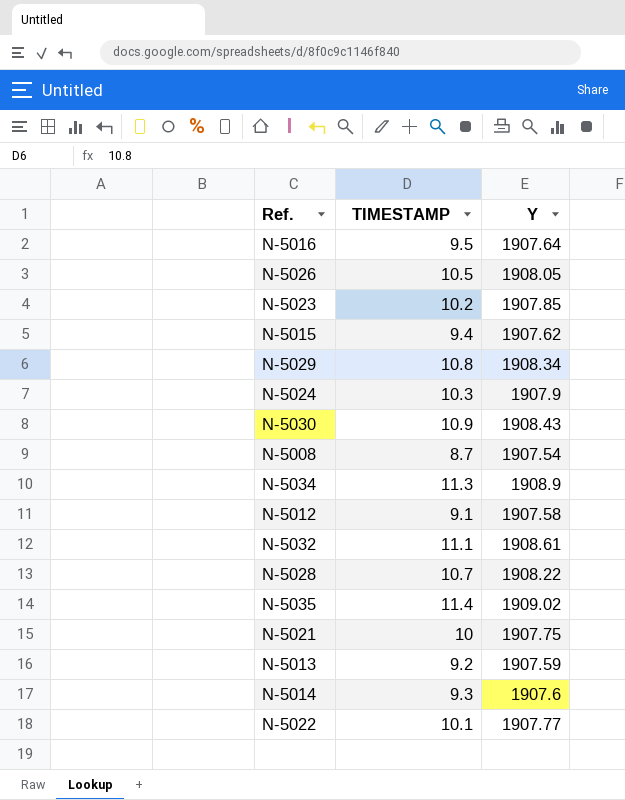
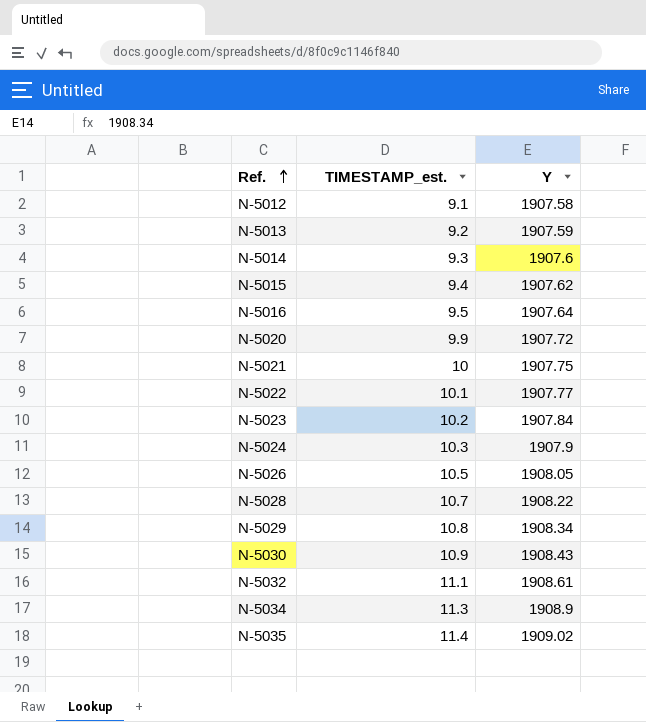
row order: none -> Ref. ascending
column name: TIMESTAMP -> TIMESTAMP_est.
row N-5008: 8.7 | 1907.54 -> none
row N-5020: none -> 9.9 | 1907.72
N-5023 | Y: 1907.85 -> 1907.84

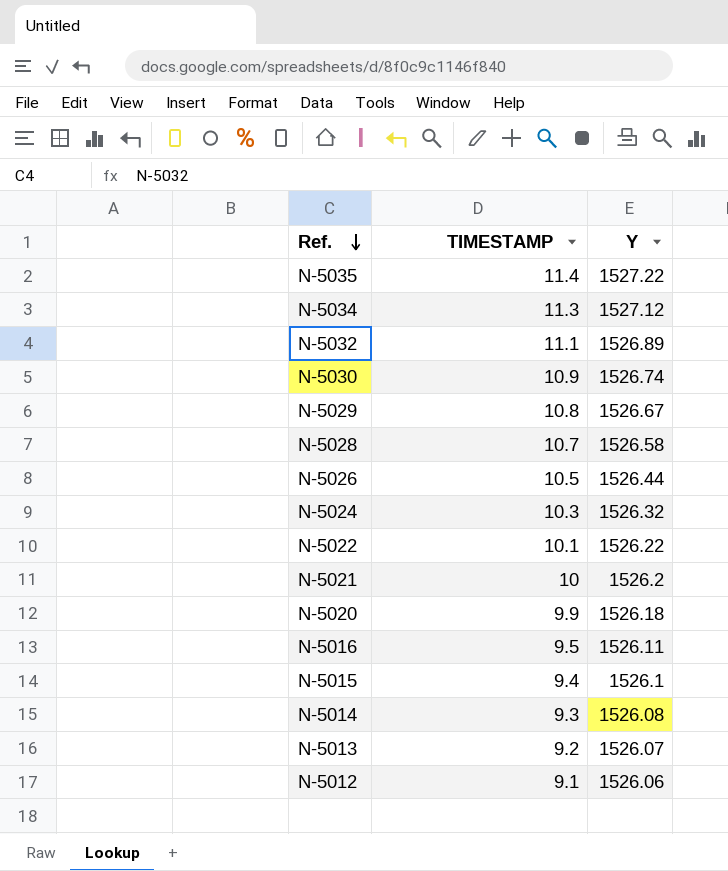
row order: Ref. ascending -> Ref. descending
column name: TIMESTAMP_est. -> TIMESTAMP
row N-5023: 10.2 | 1907.84 -> none
N-5035 | Y: 1909.02 -> 1527.22
N-5034 | Y: 1908.9 -> 1527.12
N-5032 | Y: 1908.61 -> 1526.89
N-5030 | Y: 1908.43 -> 1526.74
N-5029 | Y: 1908.34 -> 1526.67
N-5028 | Y: 1908.22 -> 1526.58
N-5026 | Y: 1908.05 -> 1526.44
N-5024 | Y: 1907.9 -> 1526.32
N-5022 | Y: 1907.77 -> 1526.22
N-5021 | Y: 1907.75 -> 1526.2
N-5020 | Y: 1907.72 -> 1526.18
N-5016 | Y: 1907.64 -> 1526.11
N-5015 | Y: 1907.62 -> 1526.1
N-5014 | Y: 1907.6 -> 1526.08
N-5013 | Y: 1907.59 -> 1526.07
N-5012 | Y: 1907.58 -> 1526.06

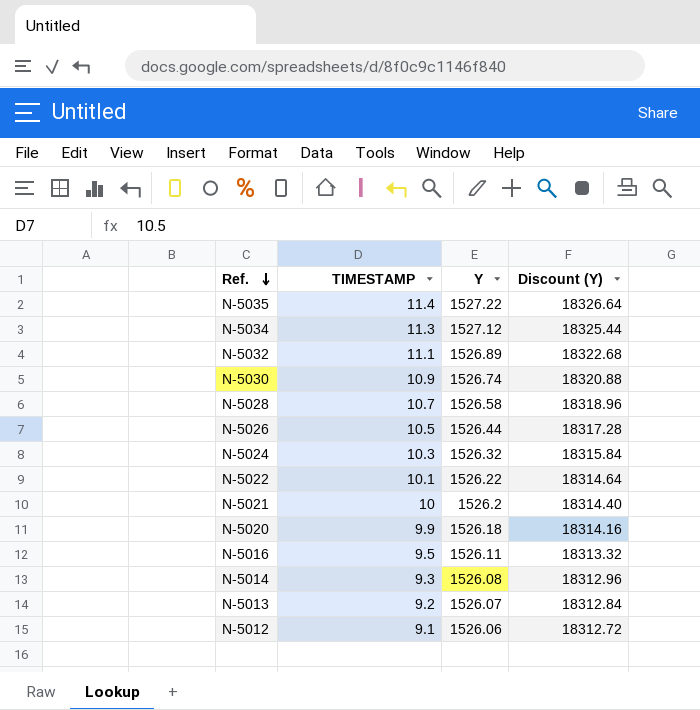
column Discount (Y) | formula: none -> [Y] * 12
row N-5029: 10.8 | 1526.67 -> none
row N-5015: 9.4 | 1526.1 -> none

